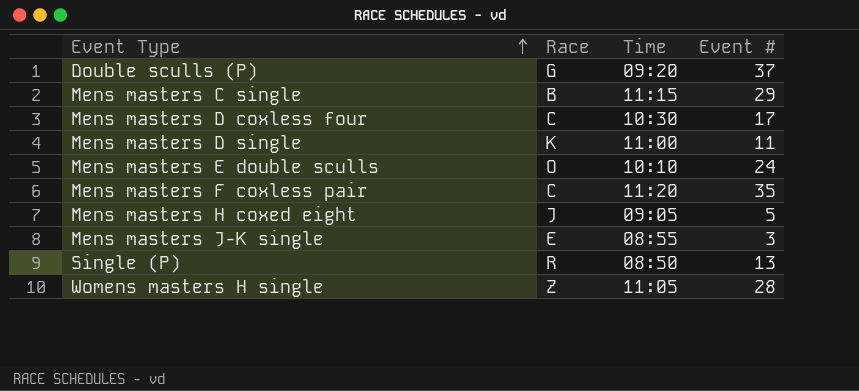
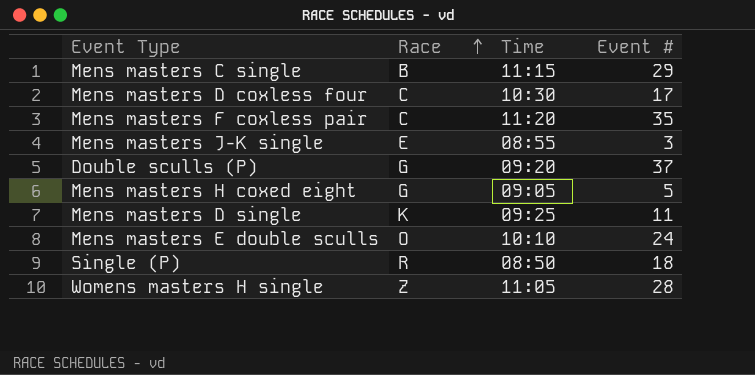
row order: Event Type ascending -> Race ascending
Mens masters H coxed eight | Race: J -> G
Mens masters D single | Time: 11:00 -> 09:25
Single (P) | Event #: 13 -> 18

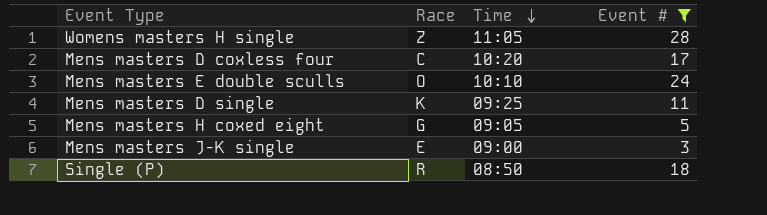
filter: none -> Event # <= 28
row order: Race ascending -> Time descending
Mens masters D coxless four | Time: 10:30 -> 10:20
Mens masters J-K single | Time: 08:55 -> 09:00

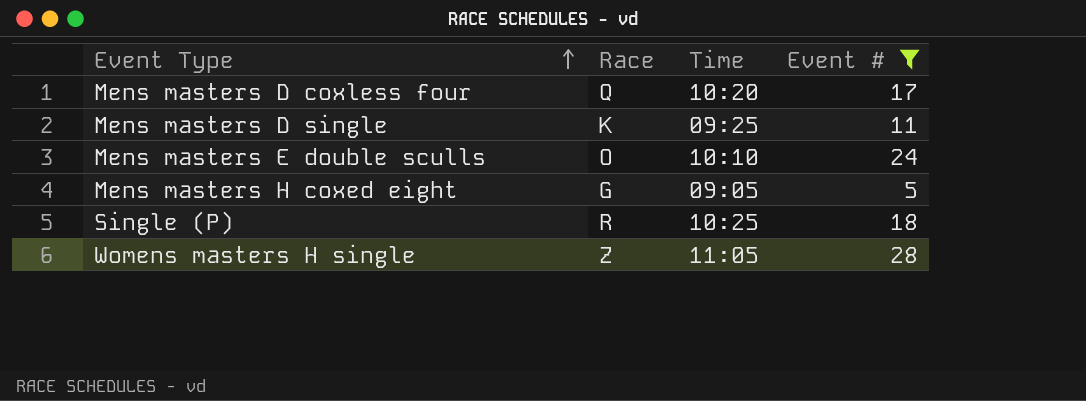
row order: Time descending -> Event Type ascending
row Mens masters J-K single: E | 09:00 | 3 -> none
Mens masters D coxless four | Race: C -> Q
Single (P) | Time: 08:50 -> 10:25

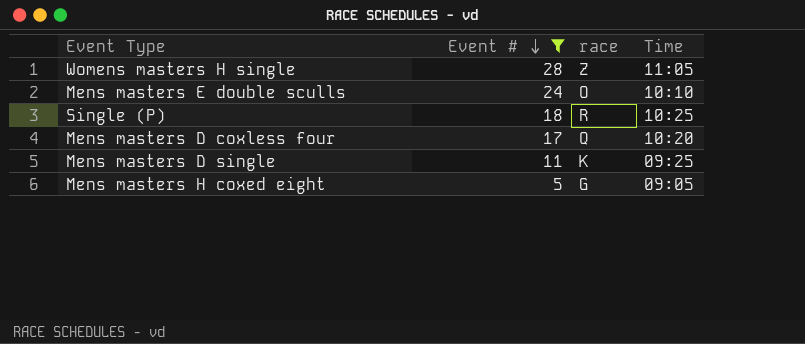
row order: Event Type ascending -> Event # descending
column Event # | position: 4 -> 2
column name: Race -> race

